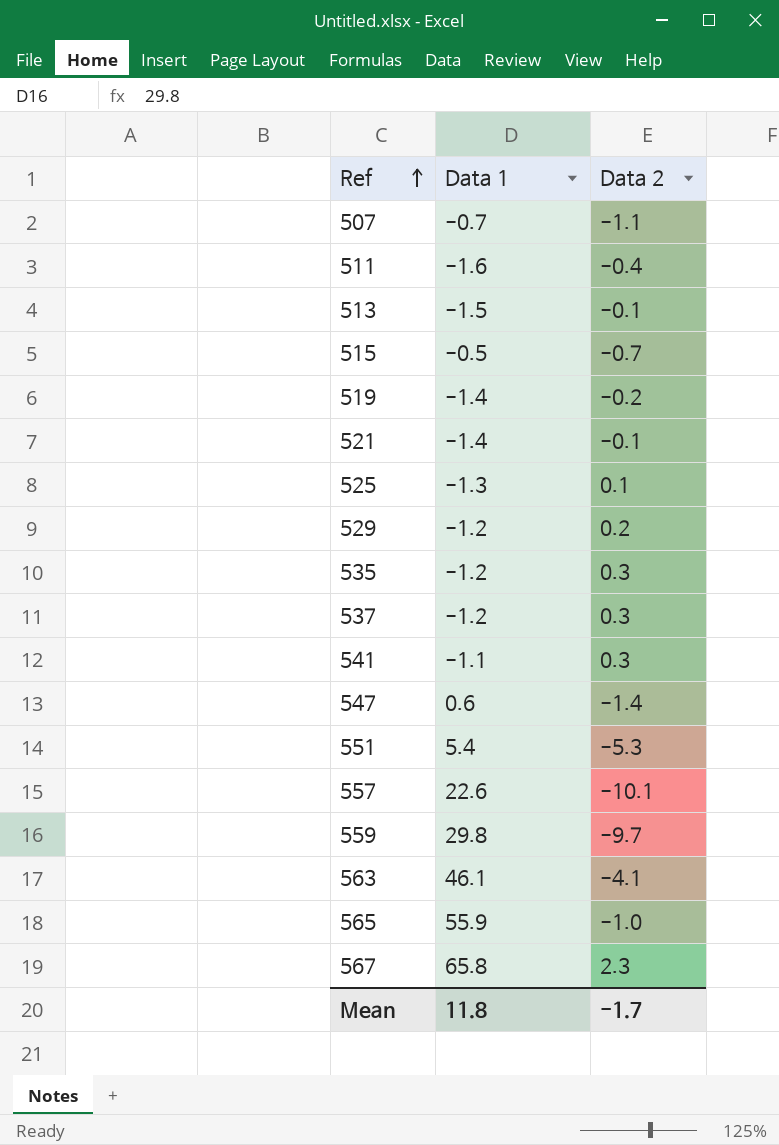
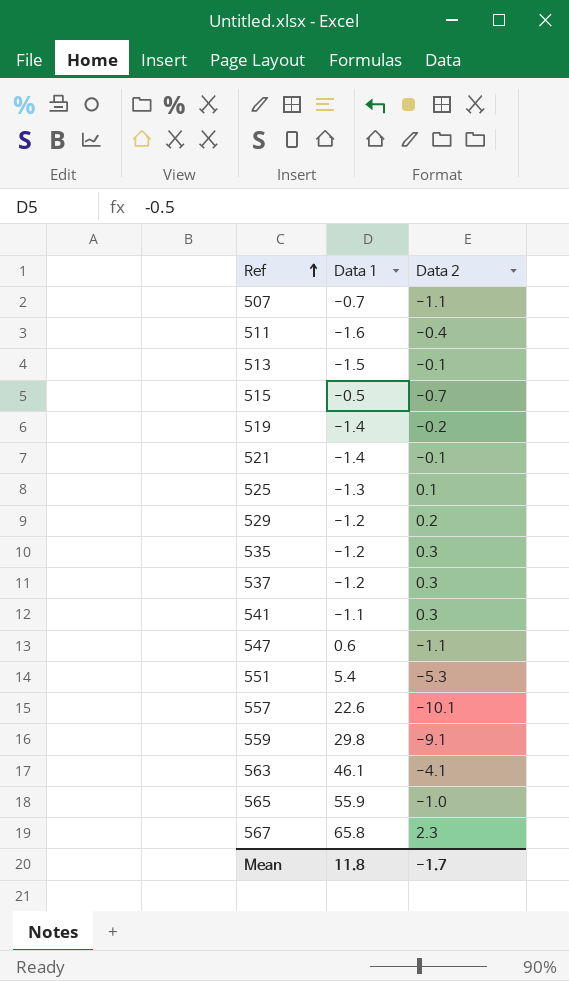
547 | Data 2: -1.4 -> -1.1
559 | Data 2: -9.7 -> -9.1

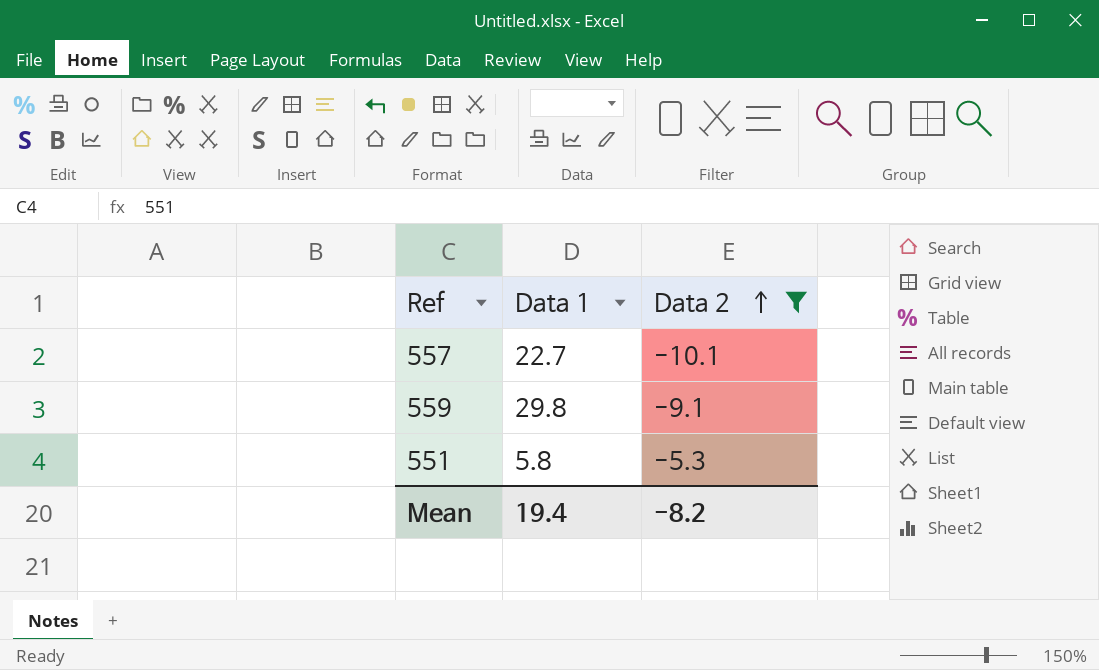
filter: none -> Data 2 <= -5.3
row order: Ref ascending -> Data 2 ascending
557 | Data 1: 22.6 -> 22.7
551 | Data 1: 5.4 -> 5.8
Mean | Data 1: 11.8 -> 19.4
Mean | Data 2: -1.7 -> -8.2

